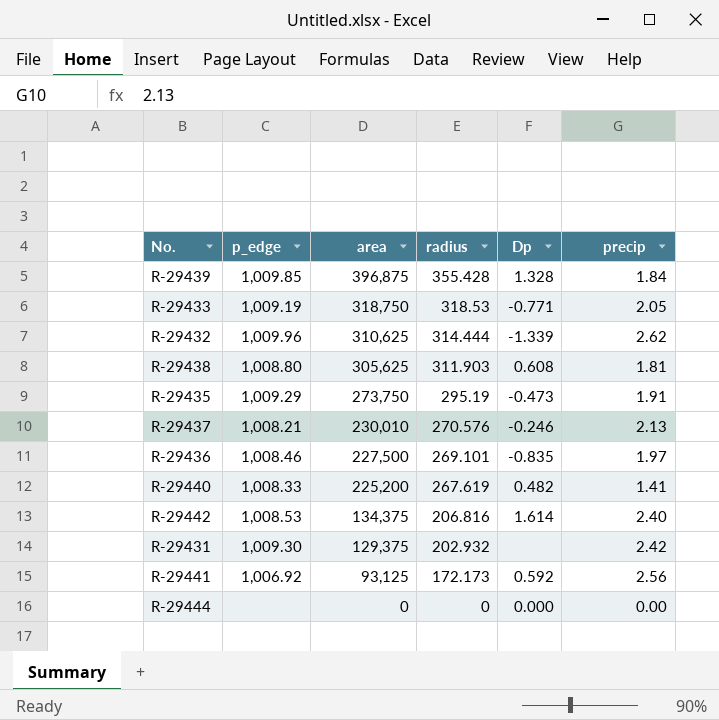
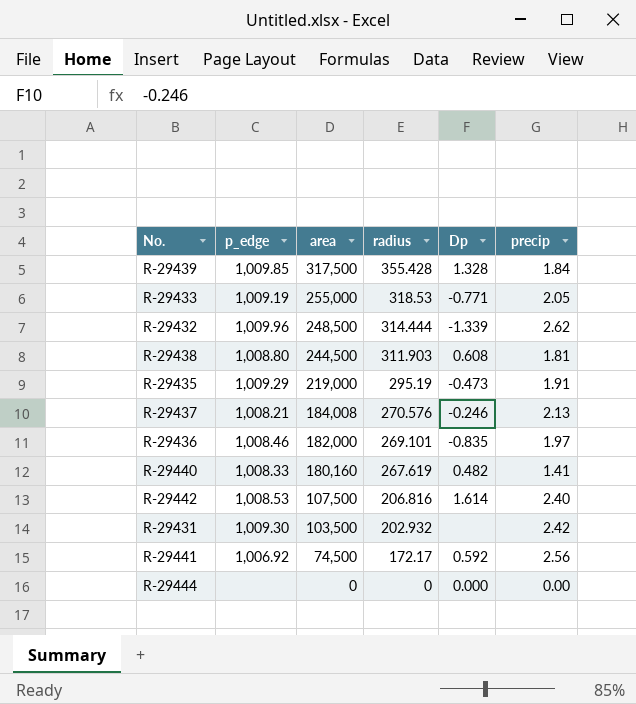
R-29439 | area: 396,875 -> 317,500
R-29433 | area: 318,750 -> 255,000
R-29432 | area: 310,625 -> 248,500
R-29438 | area: 305,625 -> 244,500
R-29435 | area: 273,750 -> 219,000
R-29437 | area: 230,010 -> 184,008
R-29436 | area: 227,500 -> 182,000
R-29440 | area: 225,200 -> 180,160
R-29442 | area: 134,375 -> 107,500
R-29431 | area: 129,375 -> 103,500
R-29441 | area: 93,125 -> 74,500
R-29441 | radius: 172.173 -> 172.17

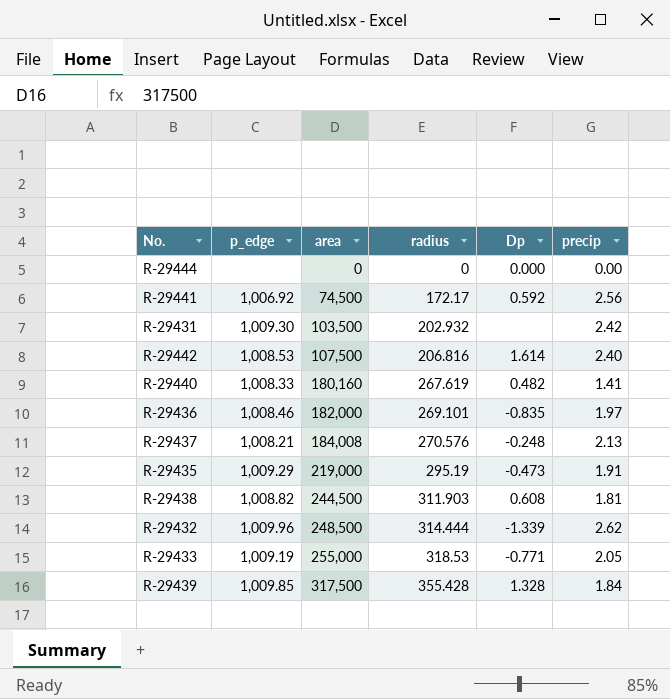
row order: area descending -> area ascending
R-29437 | Dp: -0.246 -> -0.248
R-29438 | p_edge: 1,008.80 -> 1,008.82

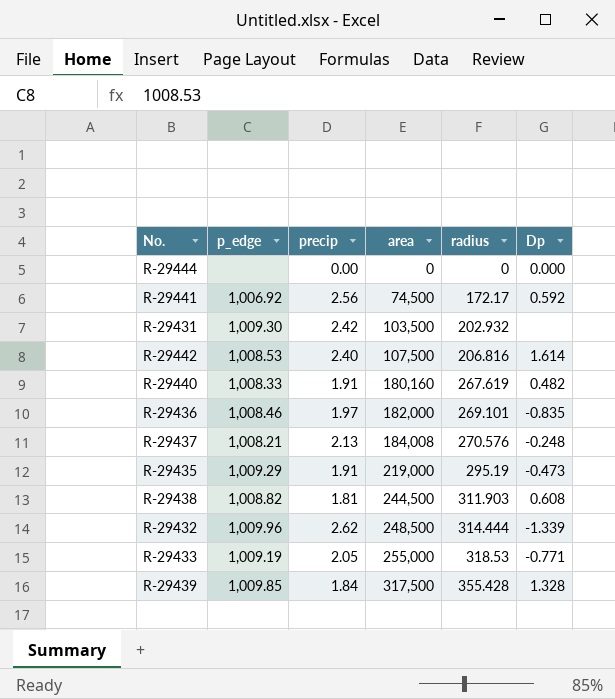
column precip | position: 6 -> 3
R-29440 | precip: 1.41 -> 1.91

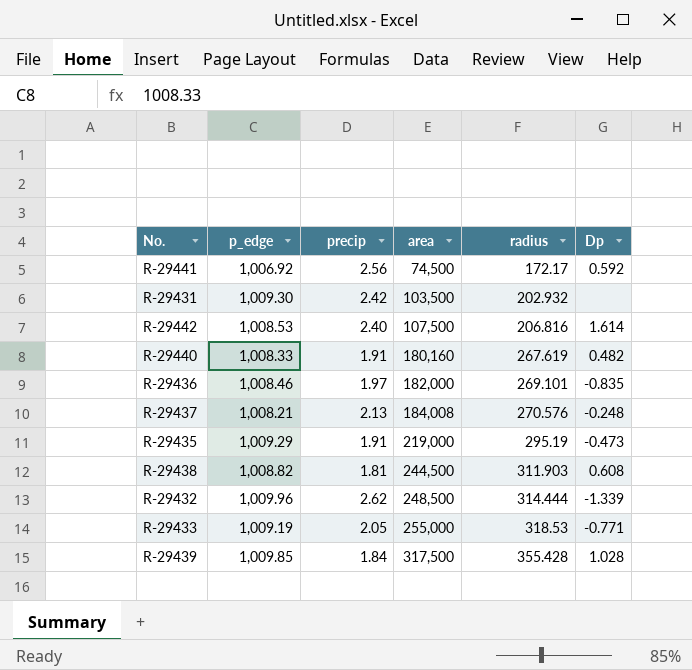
row R-29444: none | 0.00 | 0 | 0 | 0.000 -> none
R-29439 | Dp: 1.328 -> 1.028

